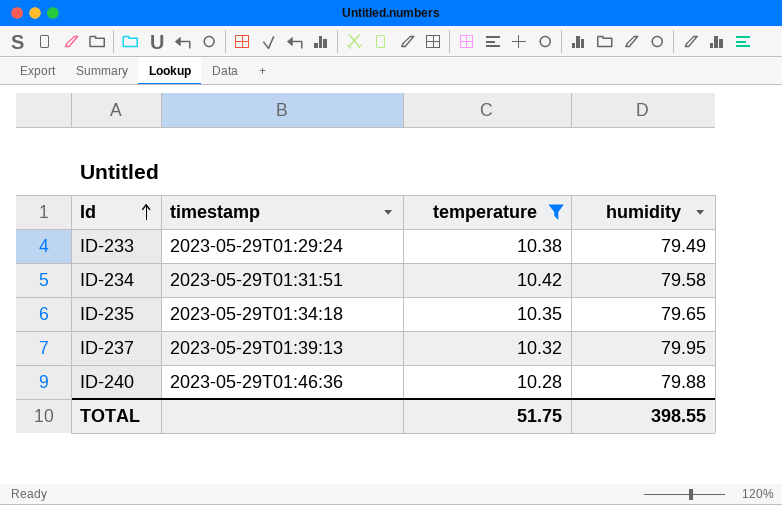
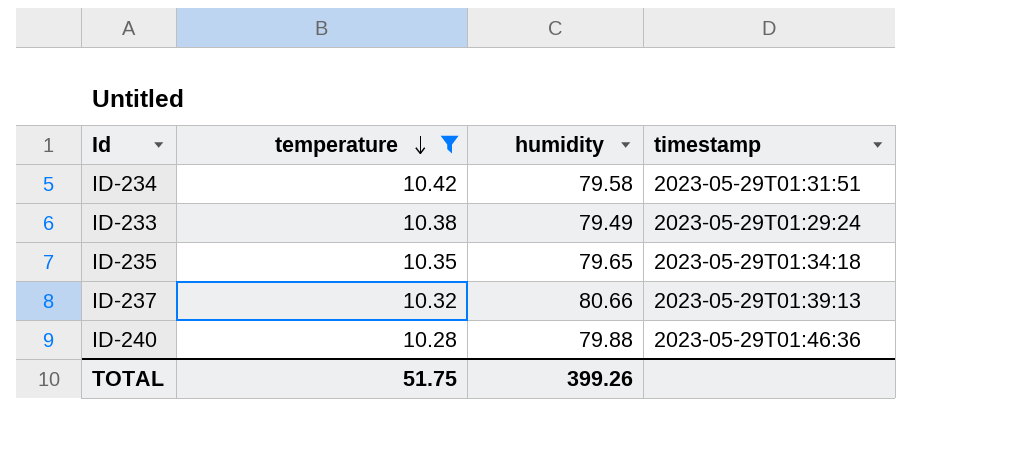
row order: Id ascending -> temperature descending
column timestamp | position: 2 -> 4
ID-237 | humidity: 79.95 -> 80.66
TOTAL | humidity: 398.55 -> 399.26

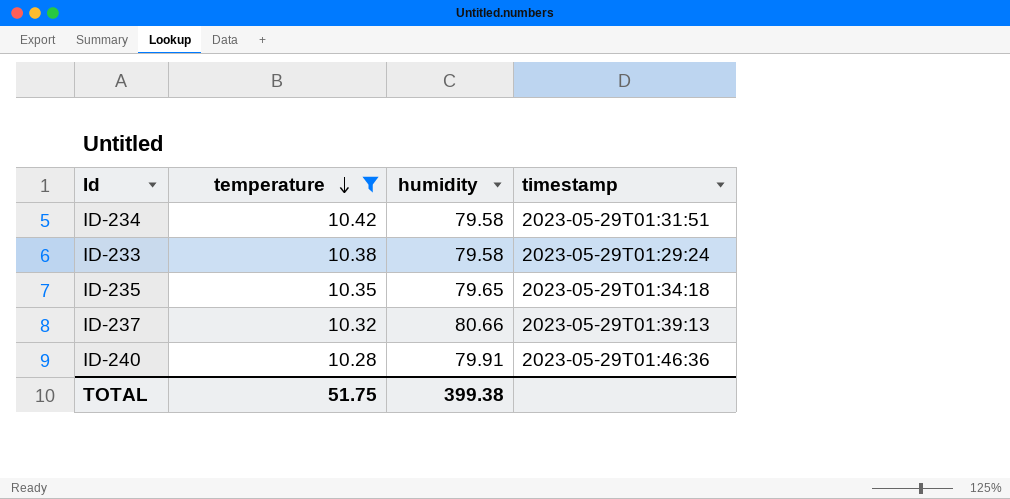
ID-233 | humidity: 79.49 -> 79.58
ID-240 | humidity: 79.88 -> 79.91
TOTAL | humidity: 399.26 -> 399.38

